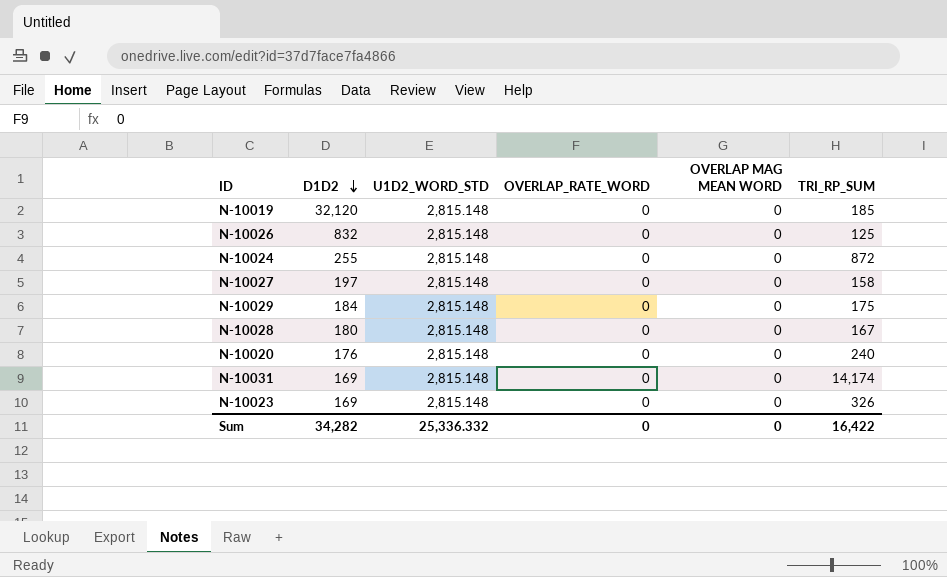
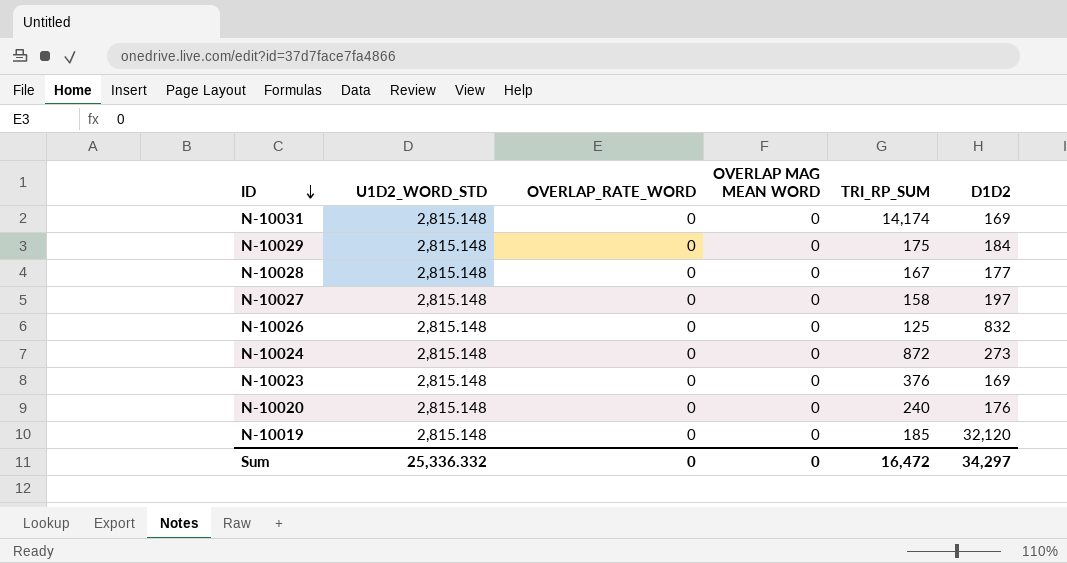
row order: D1D2 descending -> ID descending
column D1D2 | position: 2 -> 6
N-10028 | D1D2: 180 -> 177
N-10024 | D1D2: 255 -> 273
N-10023 | TRI_RP_SUM: 326 -> 376
Sum | TRI_RP_SUM: 16,422 -> 16,472
Sum | D1D2: 34,282 -> 34,297

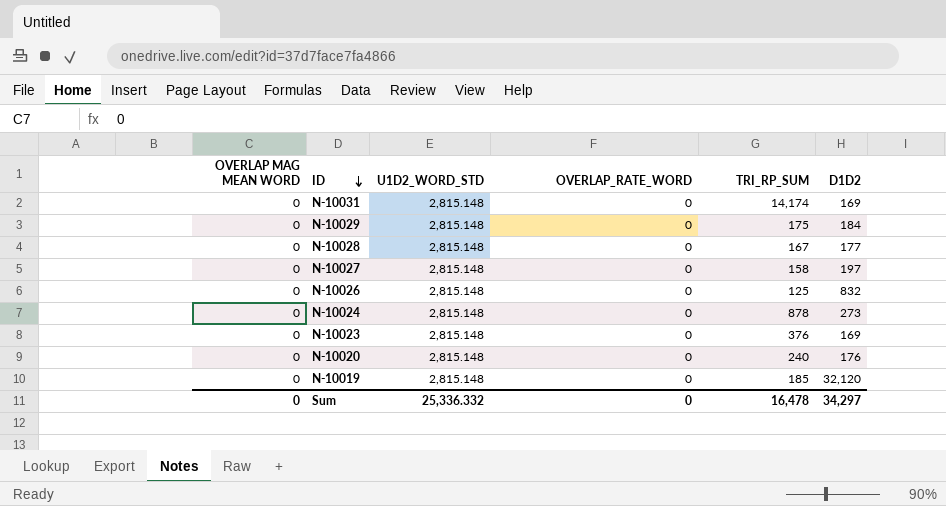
column OVERLAP MAG MEAN WORD | position: 4 -> 1
N-10024 | TRI_RP_SUM: 872 -> 878
Sum | TRI_RP_SUM: 16,472 -> 16,478

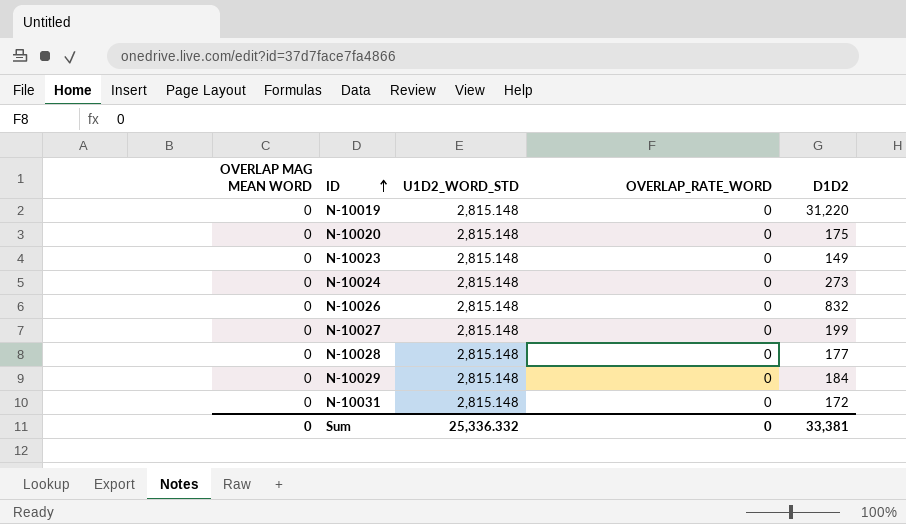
row order: ID descending -> ID ascending
column TRI_RP_SUM | position: 5 -> none
N-10019 | D1D2: 32,120 -> 31,220
N-10020 | D1D2: 176 -> 175
N-10023 | D1D2: 169 -> 149
N-10027 | D1D2: 197 -> 199
N-10031 | D1D2: 169 -> 172
Sum | D1D2: 34,297 -> 33,381

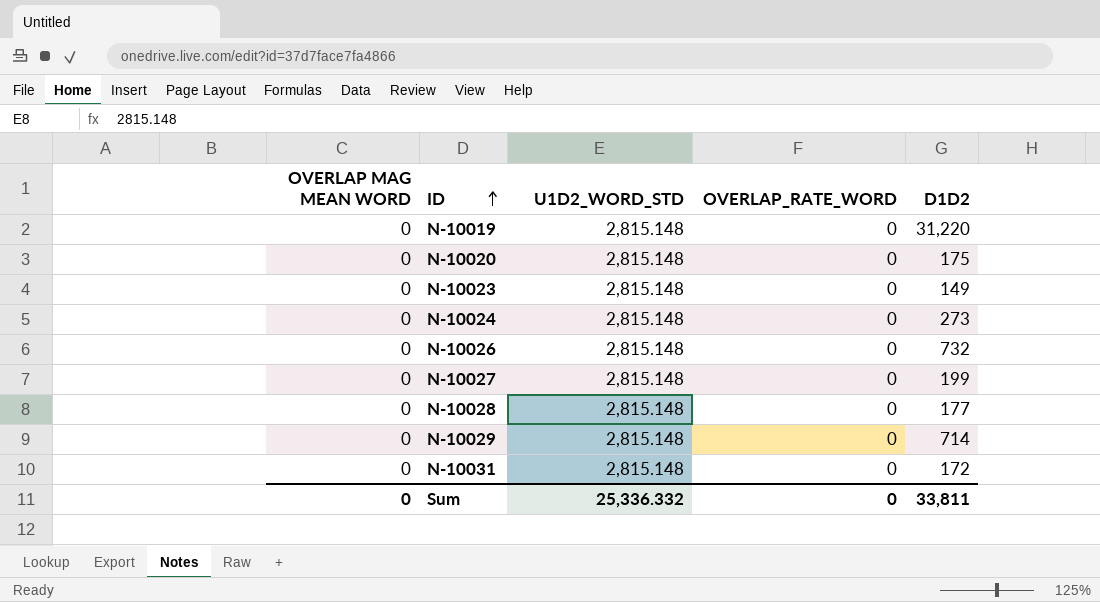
N-10026 | D1D2: 832 -> 732
N-10029 | D1D2: 184 -> 714
Sum | D1D2: 33,381 -> 33,811

